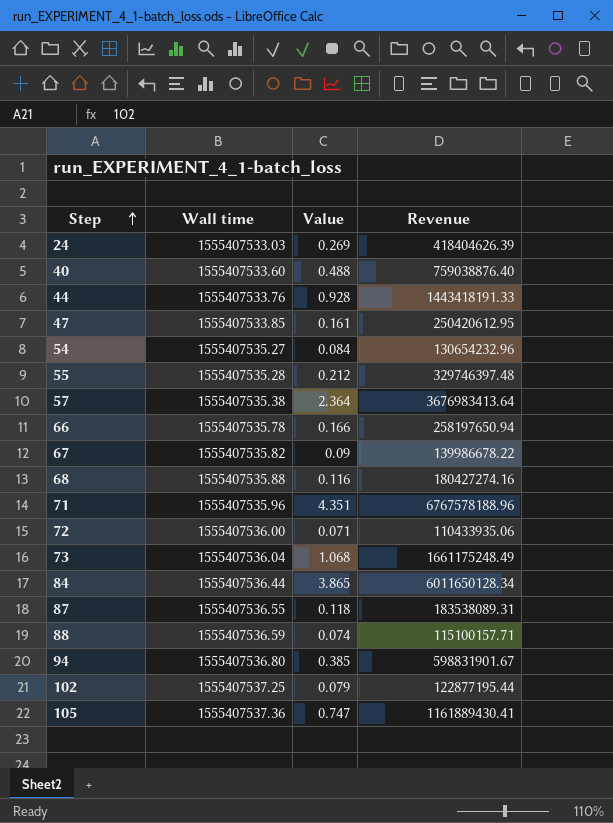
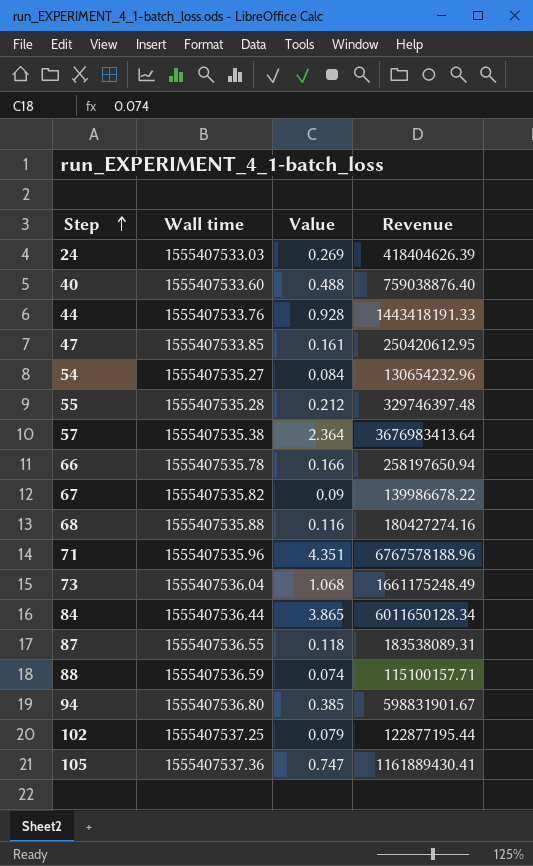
row 72: 1555407536.00 | 0.071 | 110433935.06 -> none

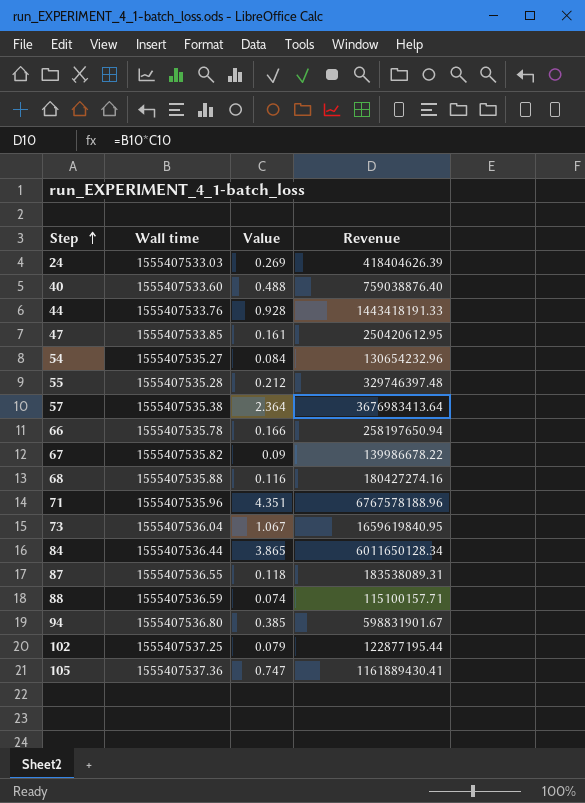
73 | Value: 1.068 -> 1.067
73 | Revenue: 1661175248.49 -> 1659619840.95

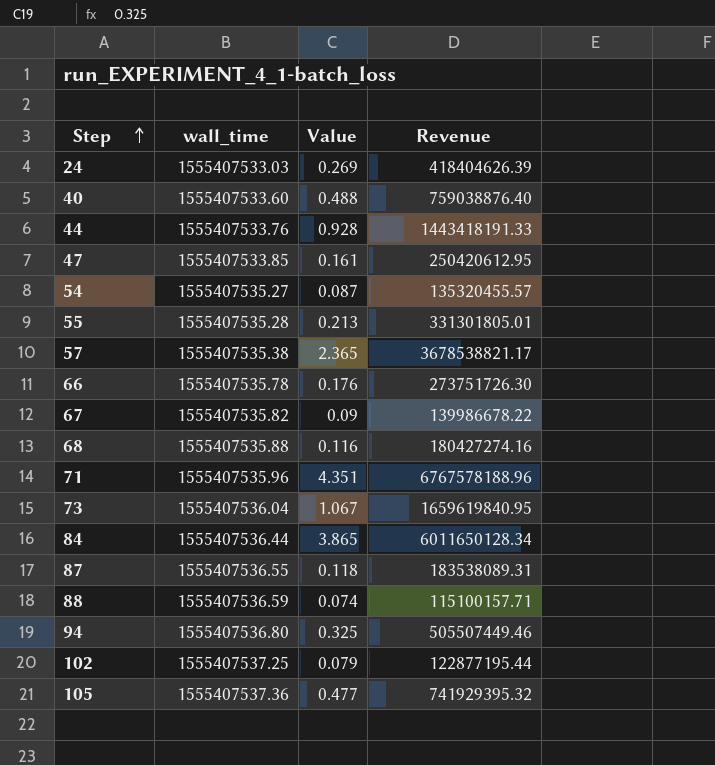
column name: Wall time -> wall_time
54 | Value: 0.084 -> 0.087
54 | Revenue: 130654232.96 -> 135320455.57
55 | Value: 0.212 -> 0.213
55 | Revenue: 329746397.48 -> 331301805.01
57 | Value: 2.364 -> 2.365
57 | Revenue: 3676983413.64 -> 3678538821.17
66 | Value: 0.166 -> 0.176
66 | Revenue: 258197650.94 -> 273751726.30
94 | Value: 0.385 -> 0.325
94 | Revenue: 598831901.67 -> 505507449.46
105 | Value: 0.747 -> 0.477
105 | Revenue: 1161889430.41 -> 741929395.32

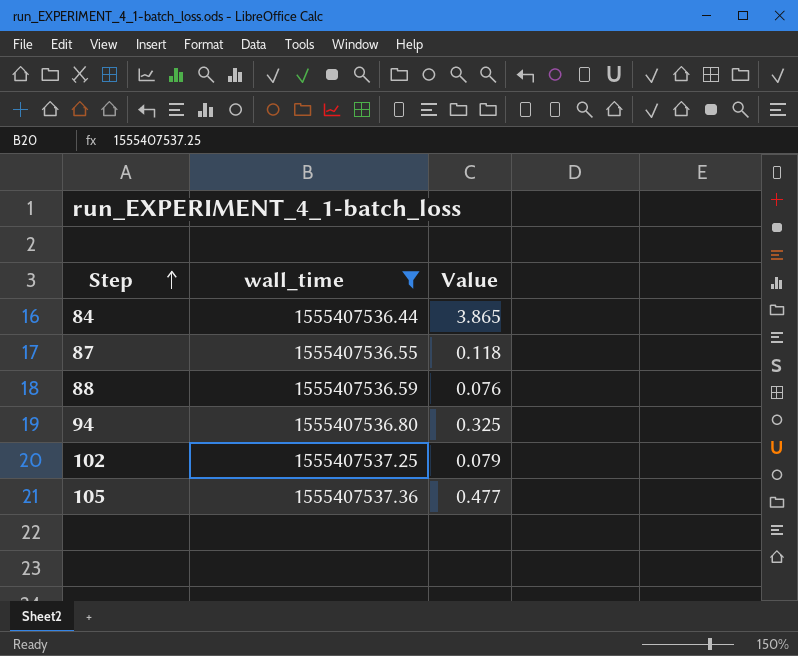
filter: none -> wall_time >= 1555407536.44
column Revenue | formula: [wall_time] * [Value] -> none
88 | Value: 0.074 -> 0.076

